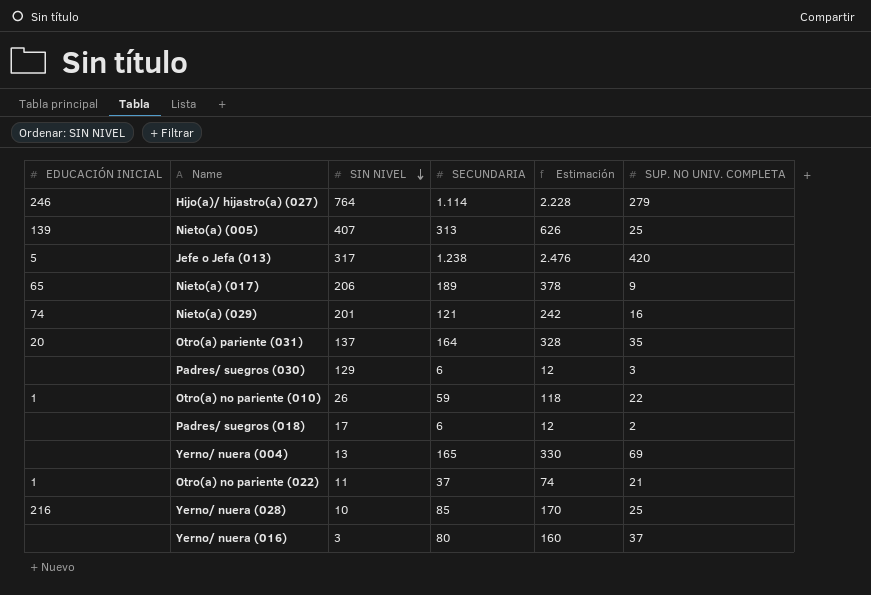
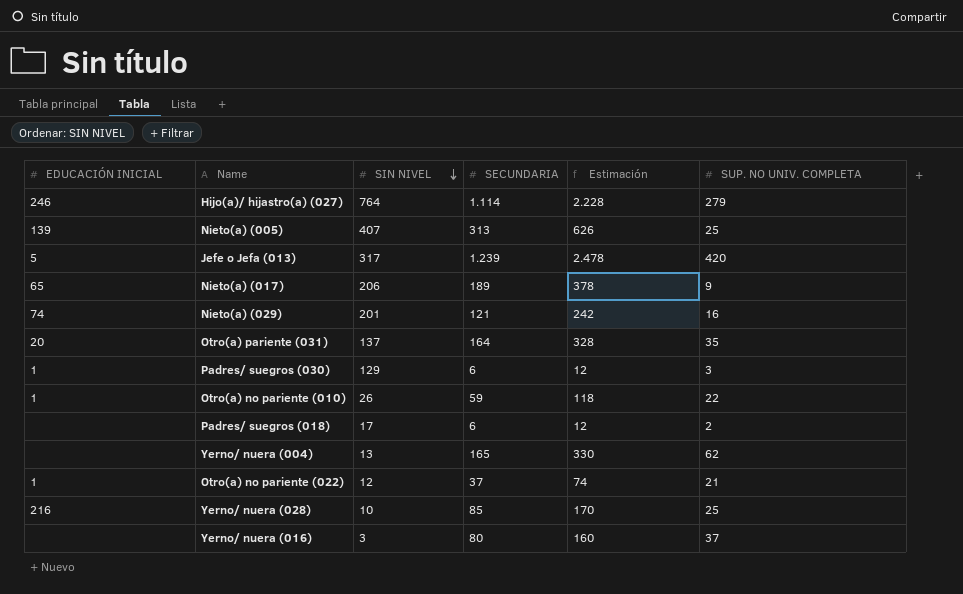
Jefe o Jefa (013) | SECUNDARIA: 1.238 -> 1.239
Jefe o Jefa (013) | Estimación: 2.476 -> 2.478
Padres/ suegros (030) | EDUCACIÓN INICIAL: none -> 1
Yerno/ nuera (004) | SUP. NO UNIV. COMPLETA: 69 -> 62
Otro(a) no pariente (022) | SIN NIVEL: 11 -> 12

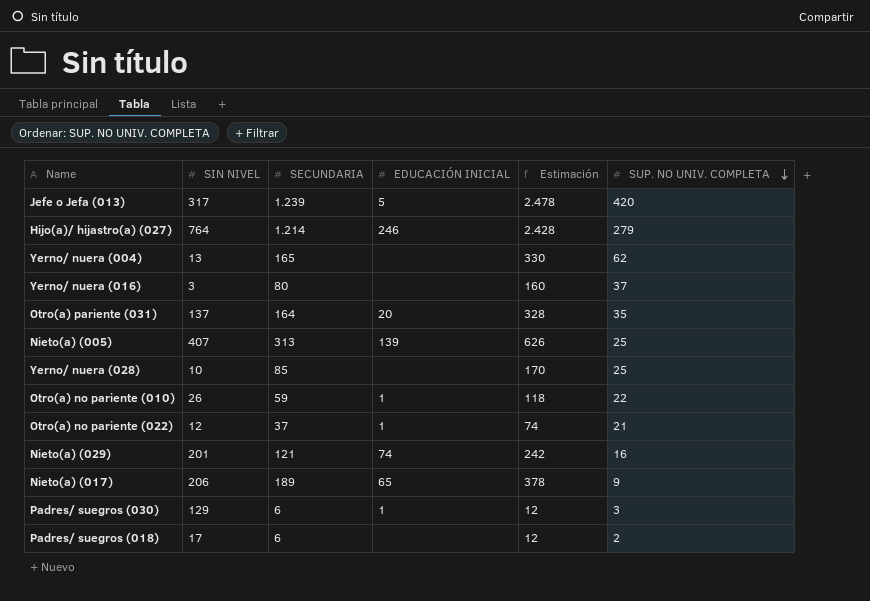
row order: SIN NIVEL descending -> SUP. NO UNIV. COMPLETA descending
column EDUCACIÓN INICIAL | position: 1 -> 4
Hijo(a)/ hijastro(a) (027) | SECUNDARIA: 1.114 -> 1.214
Hijo(a)/ hijastro(a) (027) | Estimación: 2.228 -> 2.428
Yerno/ nuera (028) | EDUCACIÓN INICIAL: 216 -> none

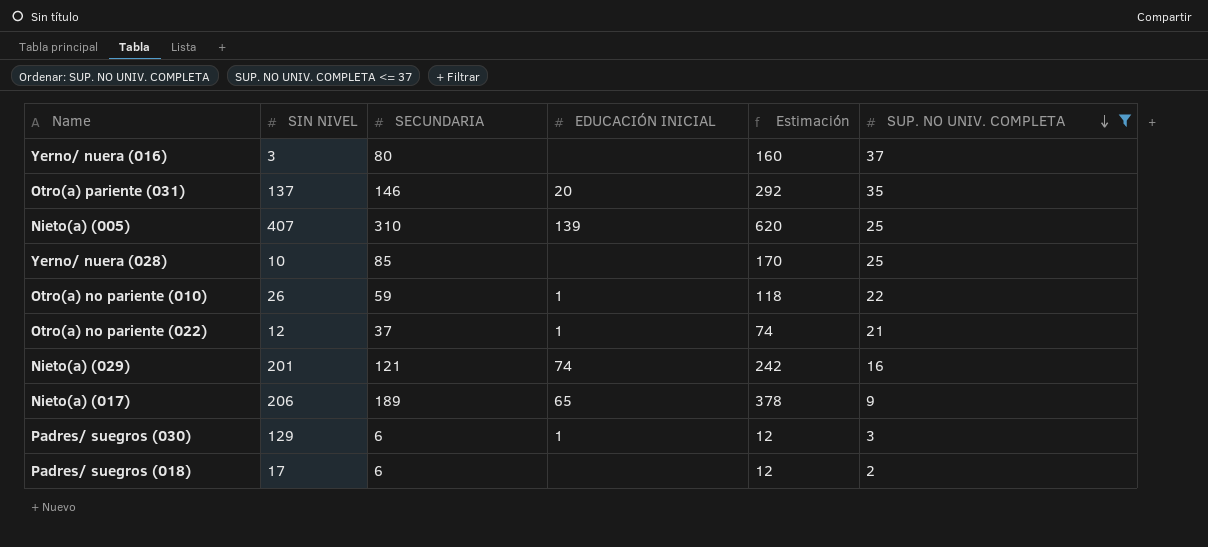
filter: none -> SUP. NO UNIV. COMPLETA <= 37
Otro(a) pariente (031) | SECUNDARIA: 164 -> 146
Otro(a) pariente (031) | Estimación: 328 -> 292
Nieto(a) (005) | SECUNDARIA: 313 -> 310
Nieto(a) (005) | Estimación: 626 -> 620

